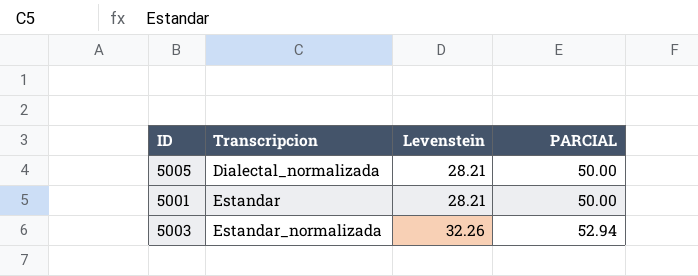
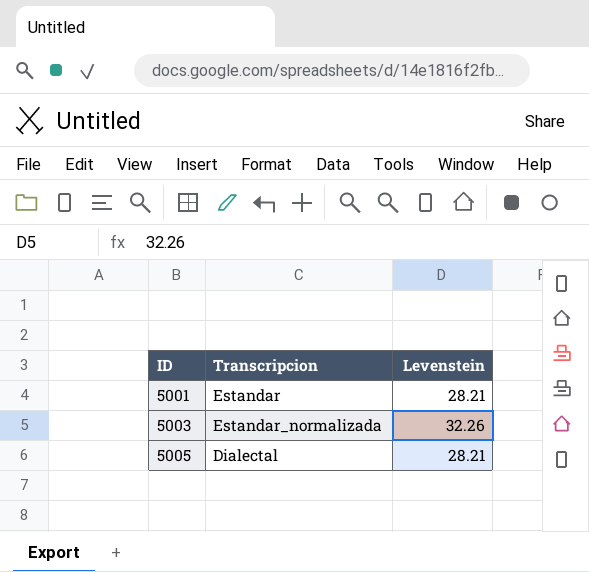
row order: Transcripcion ascending -> ID ascending
column PARCIAL | position: 4 -> none
5005 | Transcripcion: Dialectal_normalizada -> Dialectal

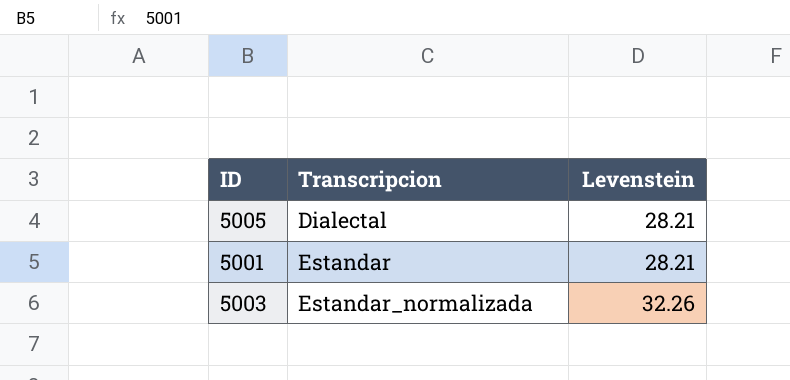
row order: ID ascending -> Transcripcion ascending

